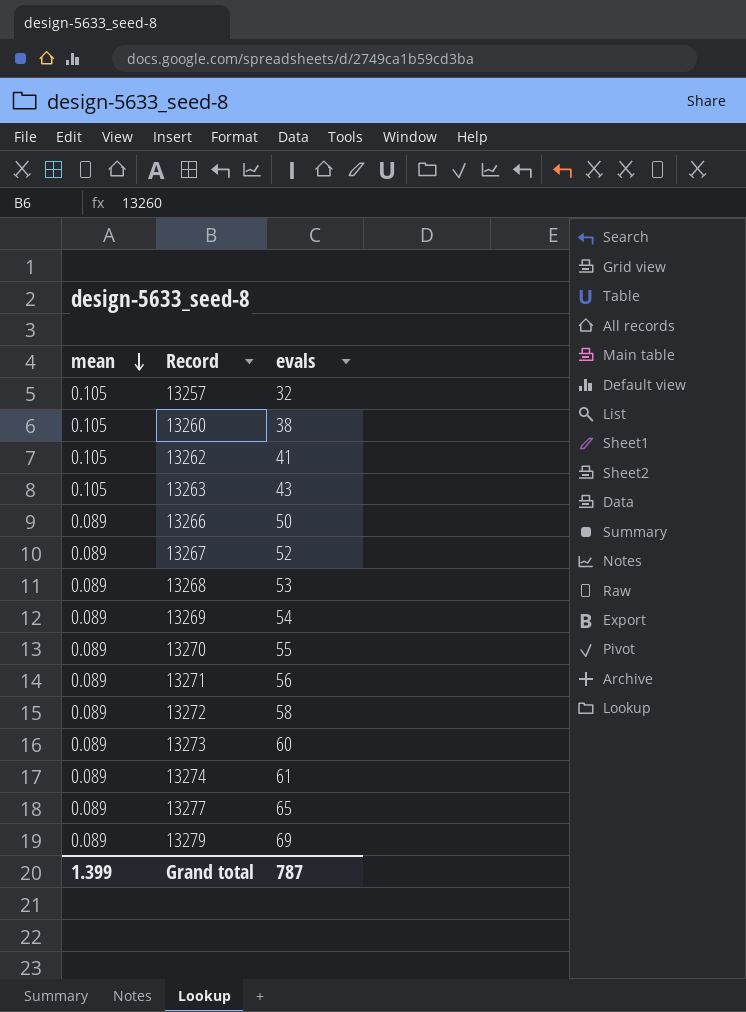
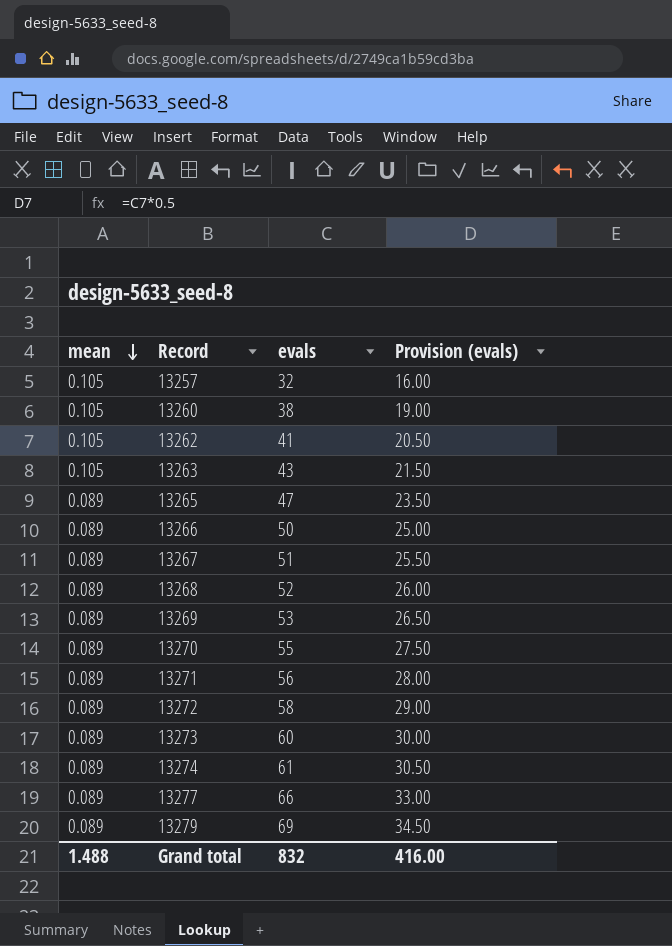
column Provision (evals) | formula: none -> [evals] * 0.5
row 13265: none -> 0.089 | 47 | 23.50
13267 | evals: 52 -> 51
13268 | evals: 53 -> 52
13269 | evals: 54 -> 53
13277 | evals: 65 -> 66
Grand total | mean: 1.399 -> 1.488
Grand total | evals: 787 -> 832

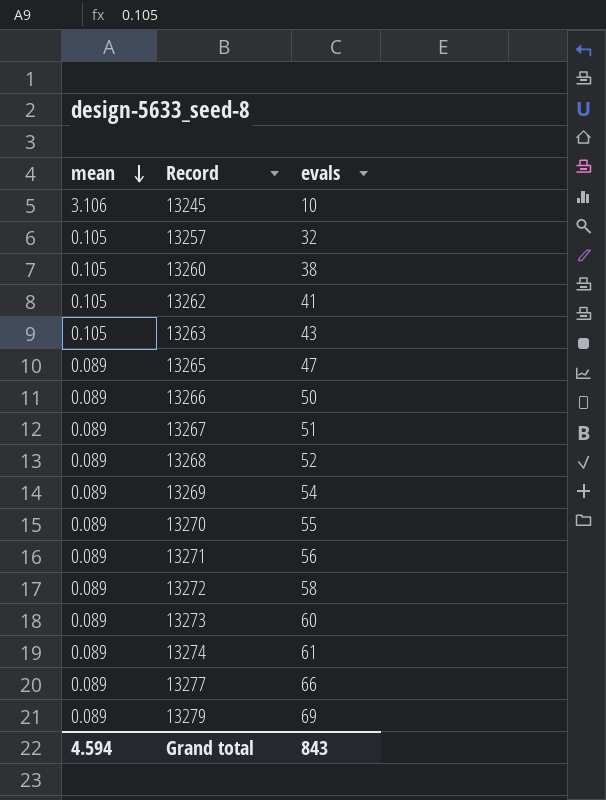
column Provision (evals) | formula: [evals] * 0.5 -> none
row 13245: none -> 3.106 | 10
13269 | evals: 53 -> 54
Grand total | mean: 1.488 -> 4.594
Grand total | evals: 832 -> 843

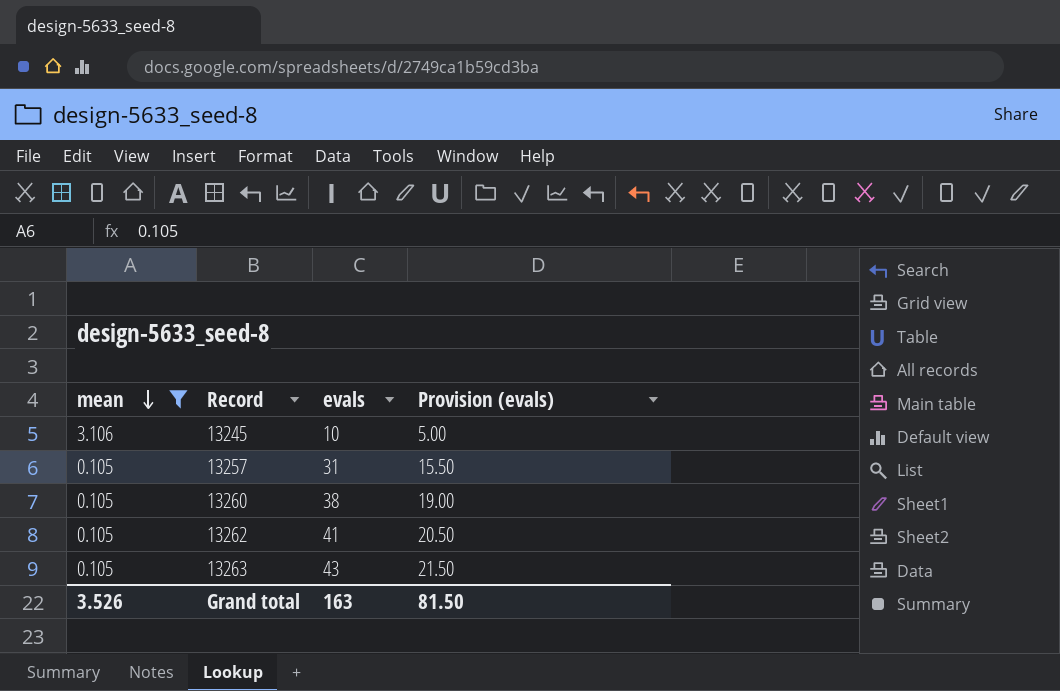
filter: none -> mean != 0.089
column Provision (evals) | formula: none -> [evals] * 0.5
13257 | evals: 32 -> 31
Grand total | mean: 4.594 -> 3.526
Grand total | evals: 843 -> 163

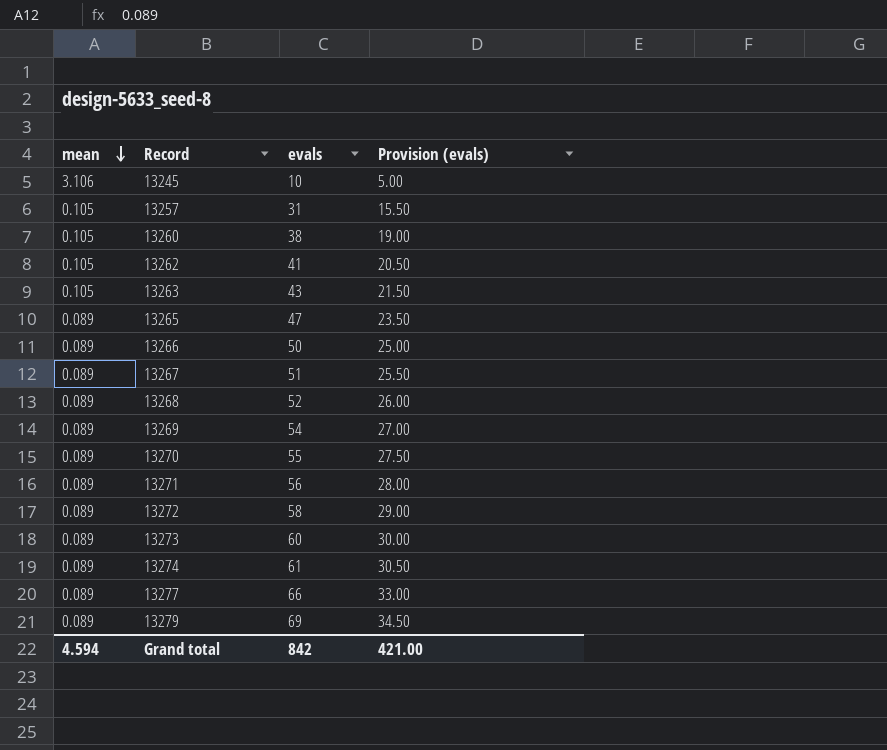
filter: mean != 0.089 -> none
Grand total | mean: 3.526 -> 4.594
Grand total | evals: 163 -> 842
Grand total | Provision (evals): 81.50 -> 421.00

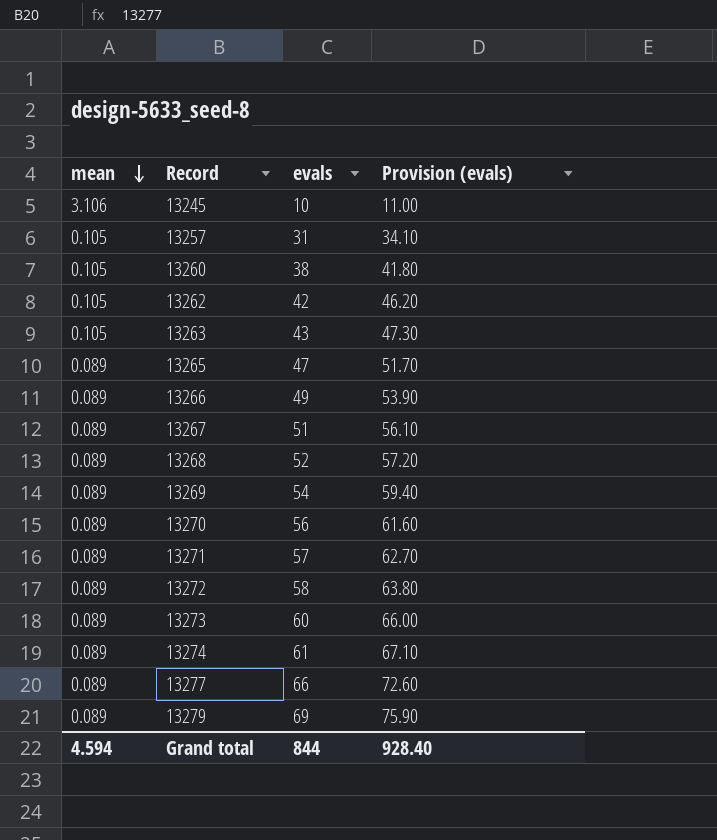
column Provision (evals) | formula: [evals] * 0.5 -> [evals] * 1.1
13262 | evals: 41 -> 42
13266 | evals: 50 -> 49
13270 | evals: 55 -> 56
13271 | evals: 56 -> 57
Grand total | evals: 842 -> 844
Grand total | Provision (evals): 421.00 -> 928.40

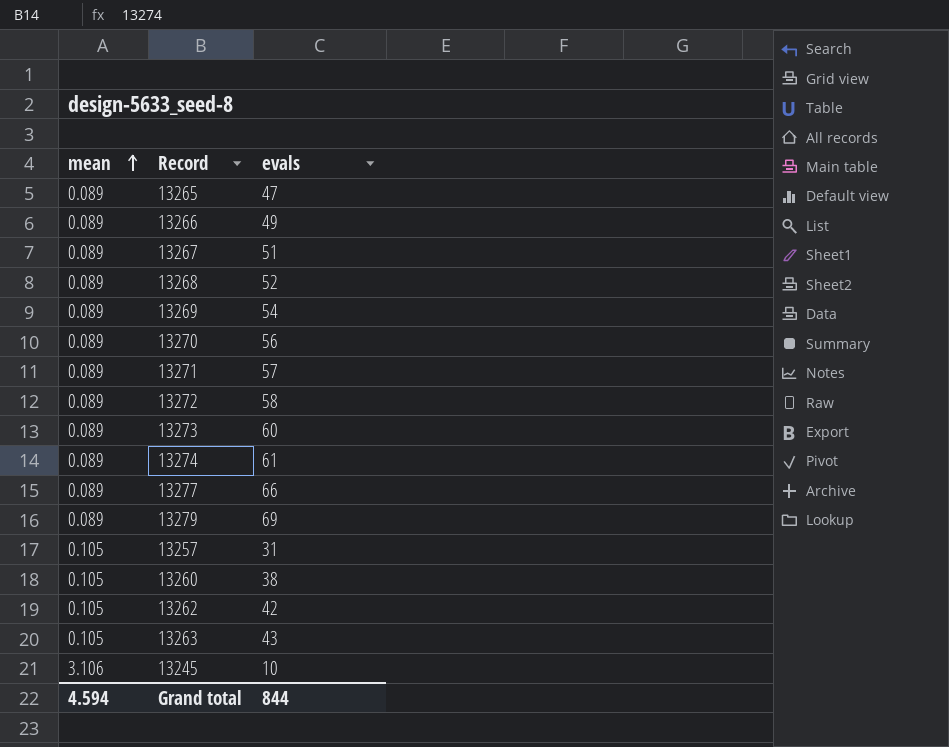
row order: mean descending -> mean ascending
column Provision (evals) | formula: [evals] * 1.1 -> none

